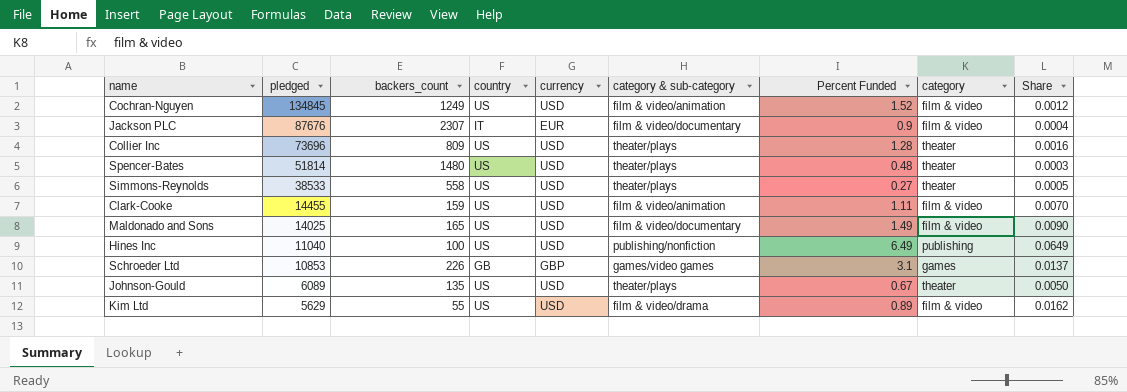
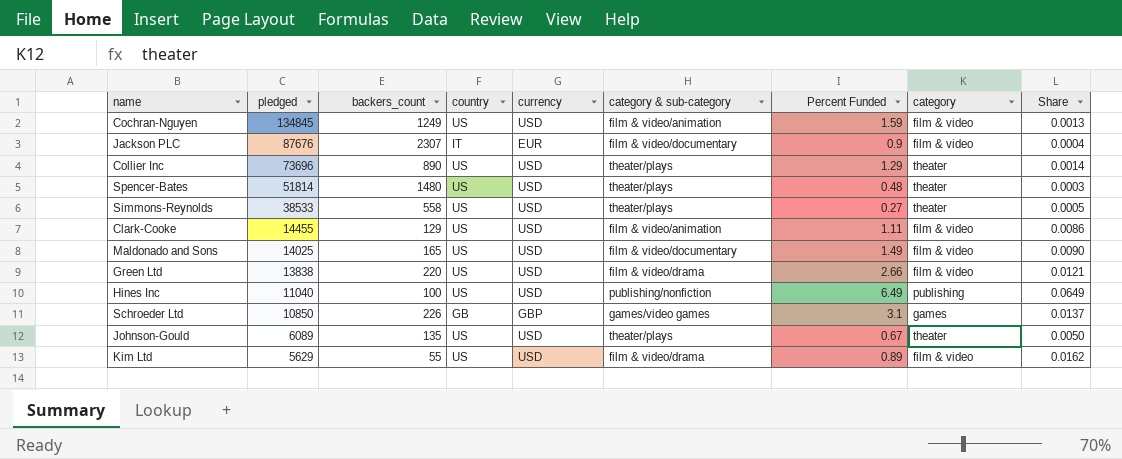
Cochran-Nguyen | Percent Funded: 1.52 -> 1.59
Cochran-Nguyen | Share: 0.0012 -> 0.0013
Collier Inc | backers_count: 809 -> 890
Collier Inc | Percent Funded: 1.28 -> 1.29
Collier Inc | Share: 0.0016 -> 0.0014
Clark-Cooke | backers_count: 159 -> 129
Clark-Cooke | Share: 0.0070 -> 0.0086
row Green Ltd: none -> 13838 | 220 | US | USD | film & video/drama | 2.66 | film & video | 0.0121
Schroeder Ltd | pledged: 10853 -> 10850

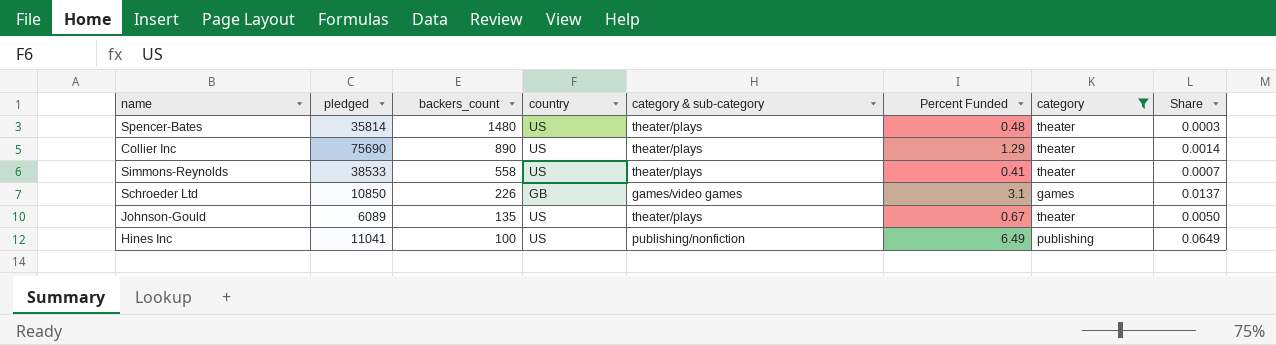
filter: none -> category != film & video
row order: pledged descending -> backers_count descending
column currency | position: 5 -> none
Spencer-Bates | pledged: 51814 -> 35814
Collier Inc | pledged: 73696 -> 75690
Simmons-Reynolds | Percent Funded: 0.27 -> 0.41
Simmons-Reynolds | Share: 0.0005 -> 0.0007
Hines Inc | pledged: 11040 -> 11041

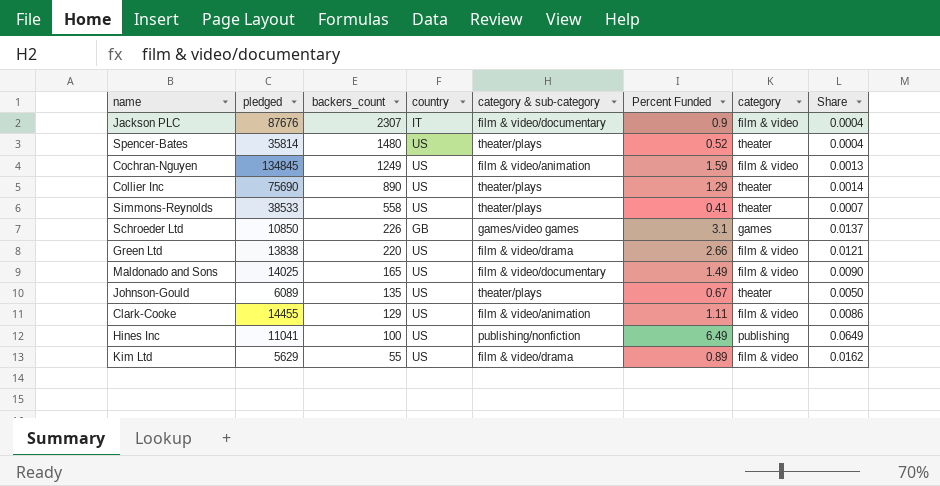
filter: category != film & video -> none
Spencer-Bates | Percent Funded: 0.48 -> 0.52
Spencer-Bates | Share: 0.0003 -> 0.0004

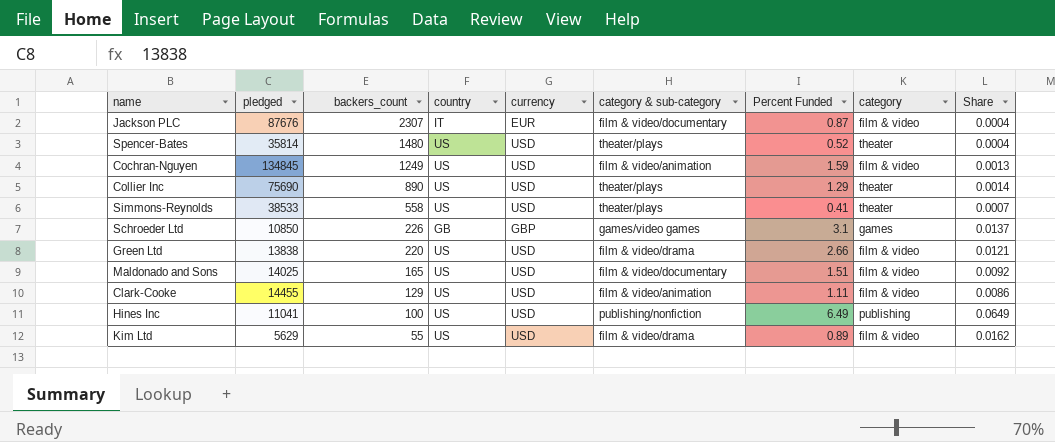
column currency | position: none -> 5
row Johnson-Gould: 6089 | 135 | US | theater/plays | 0.67 | theater | 0.0050 -> none
Jackson PLC | Percent Funded: 0.9 -> 0.87
Maldonado and Sons | Percent Funded: 1.49 -> 1.51
Maldonado and Sons | Share: 0.0090 -> 0.0092

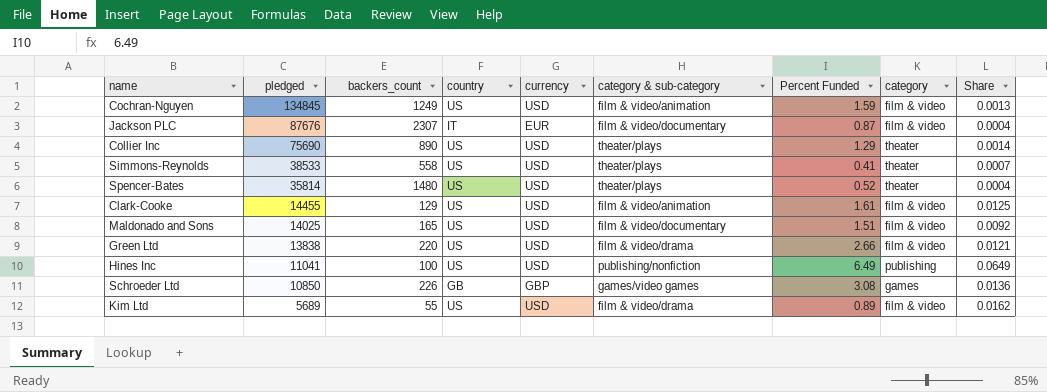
row order: backers_count descending -> pledged descending
Clark-Cooke | Percent Funded: 1.11 -> 1.61
Clark-Cooke | Share: 0.0086 -> 0.0125
Schroeder Ltd | Percent Funded: 3.1 -> 3.08
Schroeder Ltd | Share: 0.0137 -> 0.0136
Kim Ltd | pledged: 5629 -> 5689

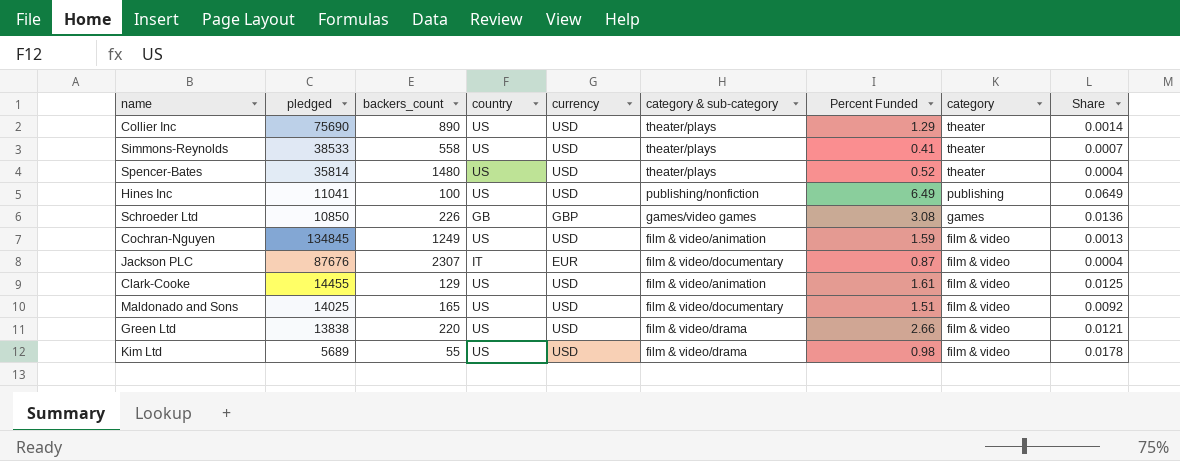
row order: pledged descending -> category descending
Kim Ltd | Percent Funded: 0.89 -> 0.98
Kim Ltd | Share: 0.0162 -> 0.0178

